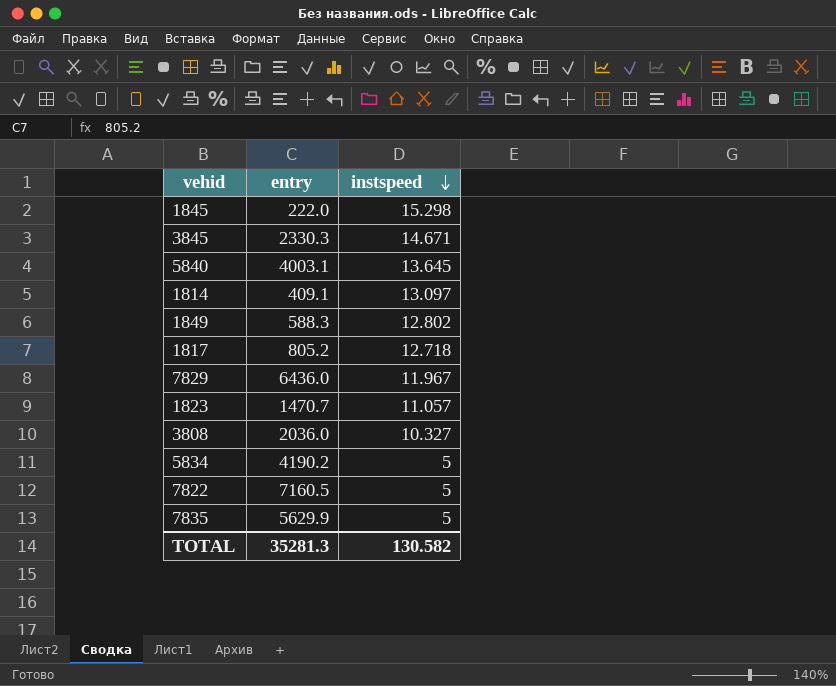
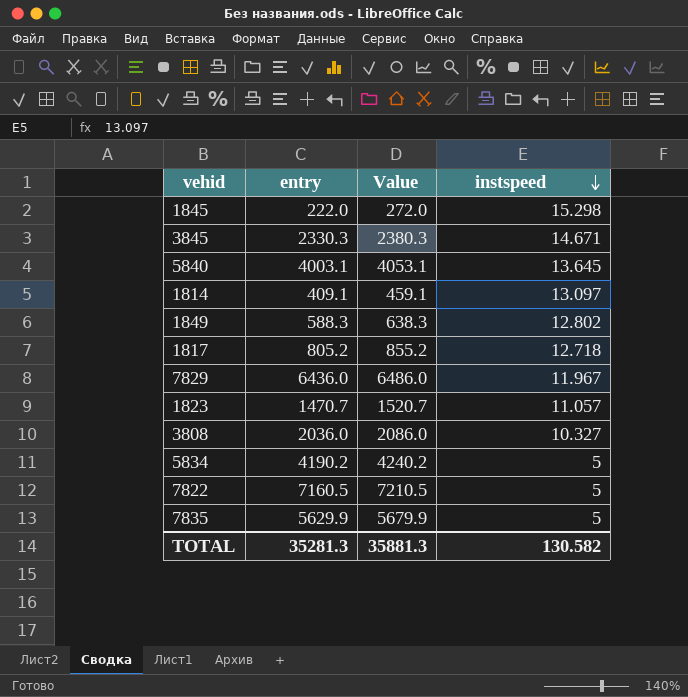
column Value | formula: none -> [entry] + 50

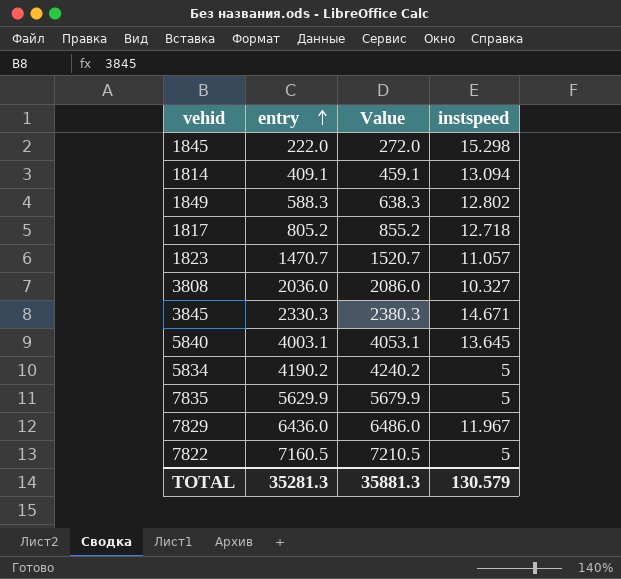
row order: instspeed descending -> entry ascending
1814 | instspeed: 13.097 -> 13.094
TOTAL | instspeed: 130.582 -> 130.579

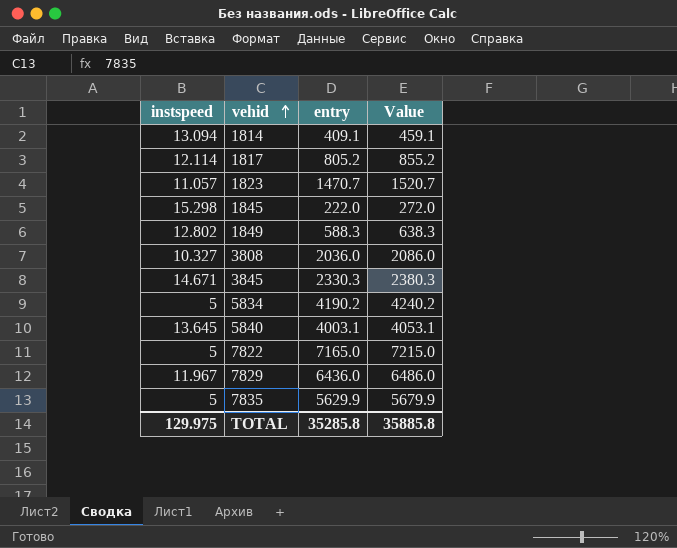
row order: entry ascending -> vehid ascending
column instspeed | position: 4 -> 1
1817 | instspeed: 12.718 -> 12.114
7822 | entry: 7160.5 -> 7165.0
7822 | Value: 7210.5 -> 7215.0
TOTAL | instspeed: 130.579 -> 129.975
TOTAL | entry: 35281.3 -> 35285.8
TOTAL | Value: 35881.3 -> 35885.8

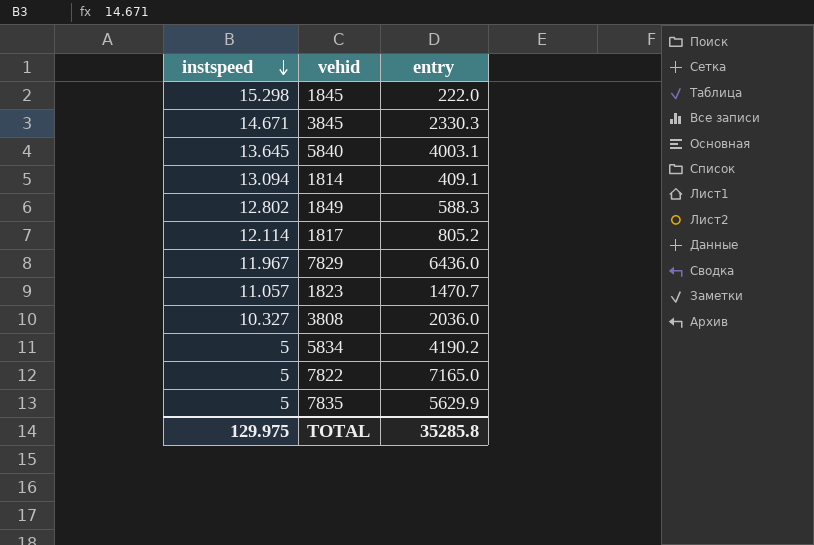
row order: vehid ascending -> instspeed descending
column Value | formula: [entry] + 50 -> none

